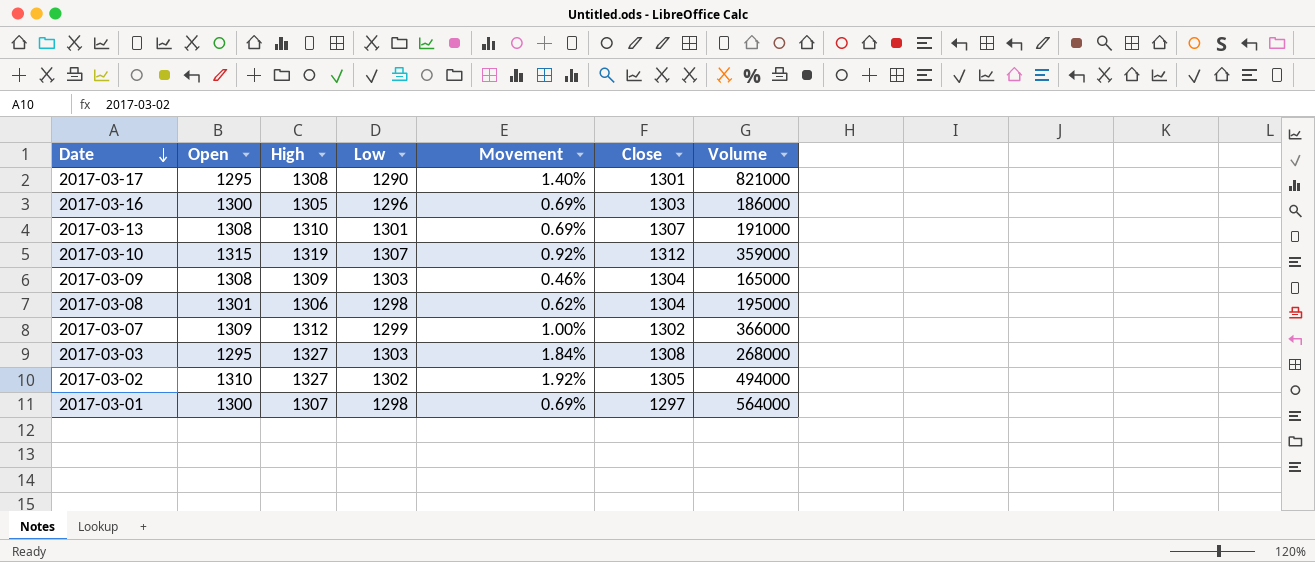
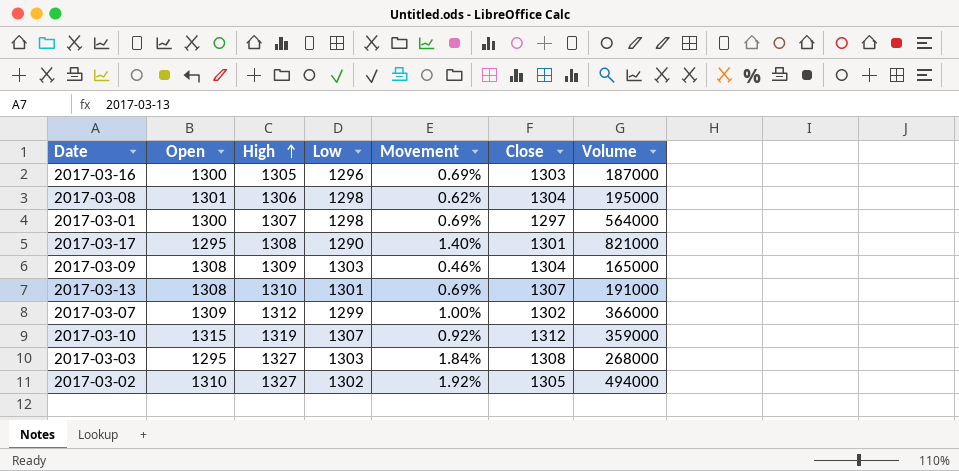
row order: Date descending -> High ascending
2017-03-16 | Volume: 186000 -> 187000

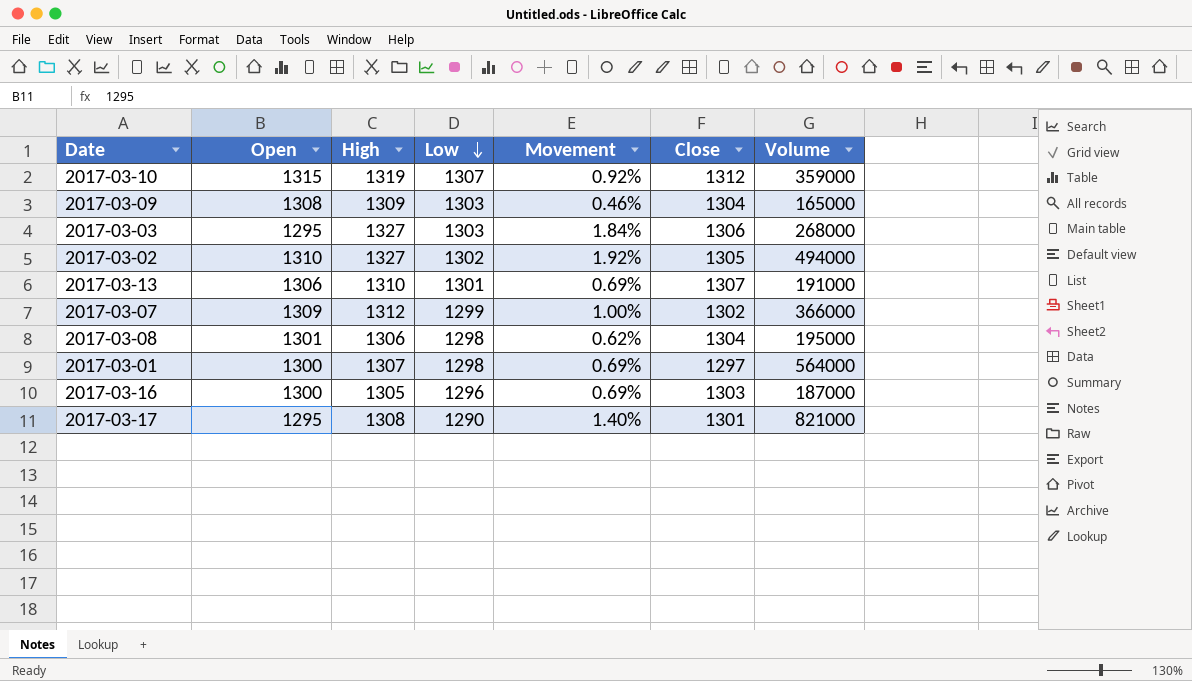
row order: High ascending -> Low descending
2017-03-03 | Close: 1308 -> 1306
2017-03-13 | Open: 1308 -> 1306

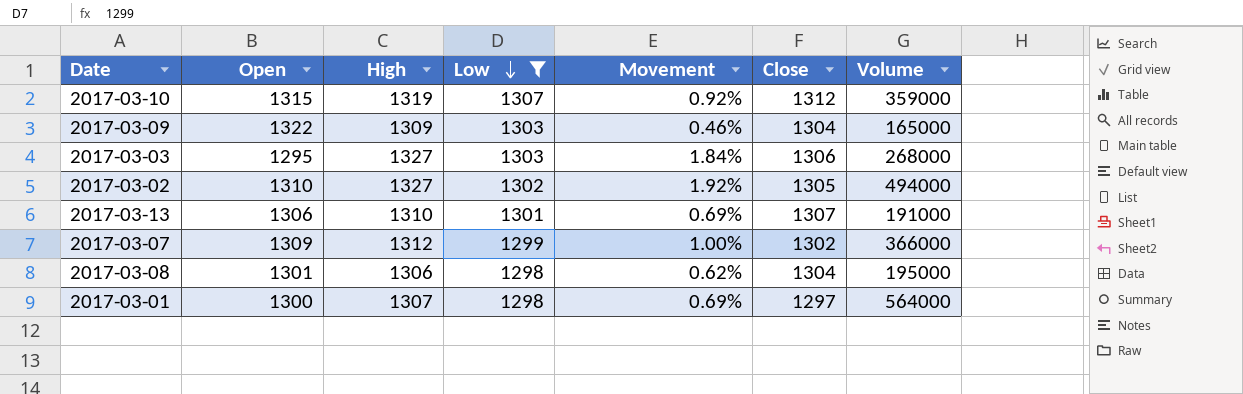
filter: none -> Low >= 1298
2017-03-09 | Open: 1308 -> 1322

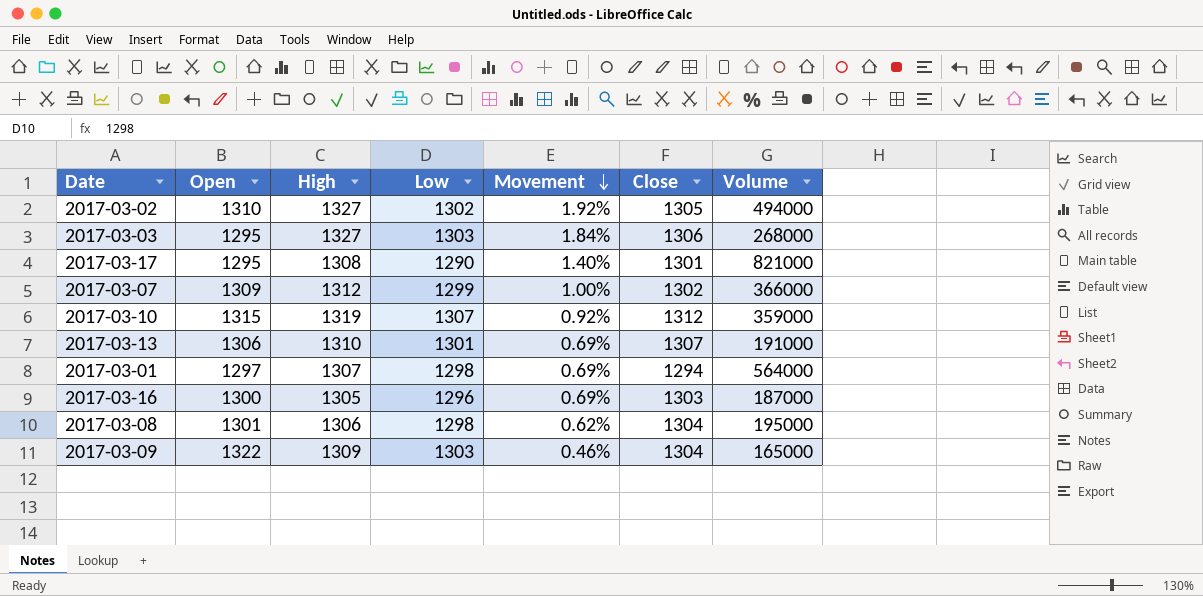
filter: Low >= 1298 -> none
row order: Low descending -> Movement descending
2017-03-01 | Open: 1300 -> 1297
2017-03-01 | Close: 1297 -> 1294

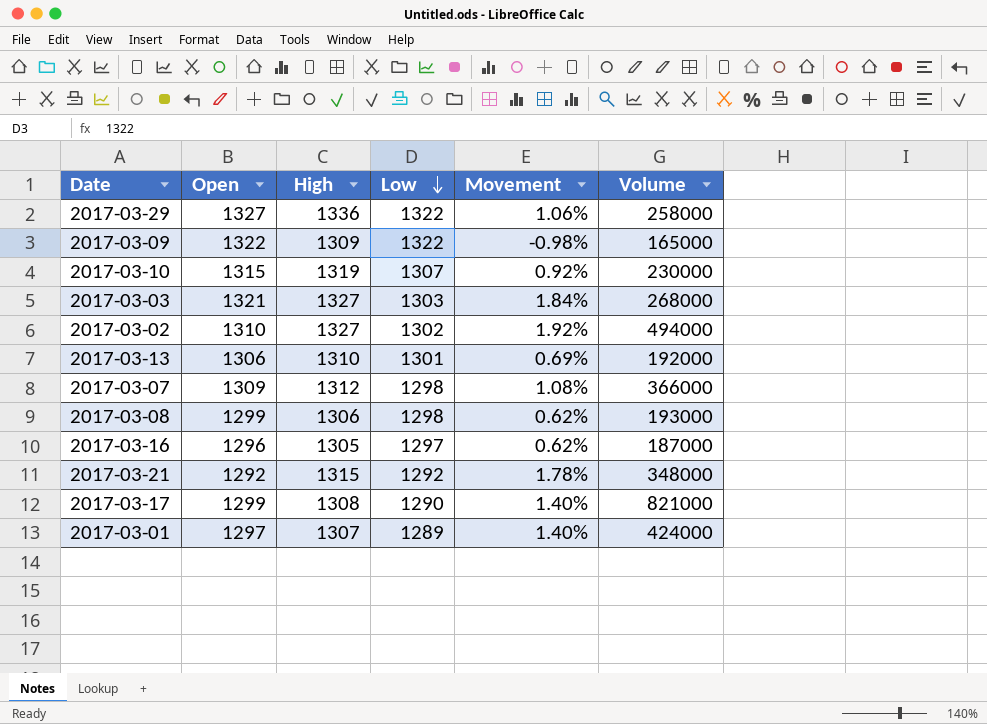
row order: Movement descending -> Low descending
column Close | position: 6 -> none
row 2017-03-29: none -> 1327 | 1336 | 1322 | 1.06% | 258000
2017-03-09 | Low: 1303 -> 1322
2017-03-09 | Movement: 0.46% -> -0.98%
2017-03-10 | Volume: 359000 -> 230000
2017-03-03 | Open: 1295 -> 1321
2017-03-13 | Volume: 191000 -> 192000
2017-03-07 | Low: 1299 -> 1298
2017-03-07 | Movement: 1.00% -> 1.08%
2017-03-08 | Open: 1301 -> 1299
2017-03-08 | Volume: 195000 -> 193000
2017-03-16 | Open: 1300 -> 1296
2017-03-16 | Low: 1296 -> 1297
2017-03-16 | Movement: 0.69% -> 0.62%
row 2017-03-21: none -> 1292 | 1315 | 1292 | 1.78% | 348000
2017-03-17 | Open: 1295 -> 1299
2017-03-01 | Low: 1298 -> 1289
2017-03-01 | Movement: 0.69% -> 1.40%
2017-03-01 | Volume: 564000 -> 424000

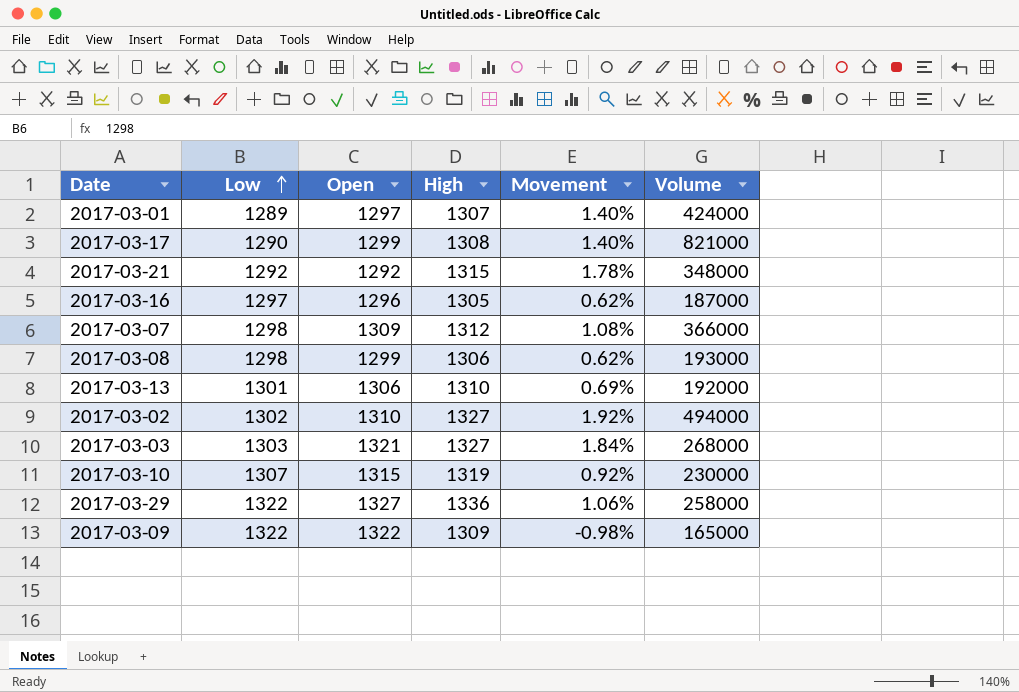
row order: Low descending -> Low ascending
column Low | position: 4 -> 2

